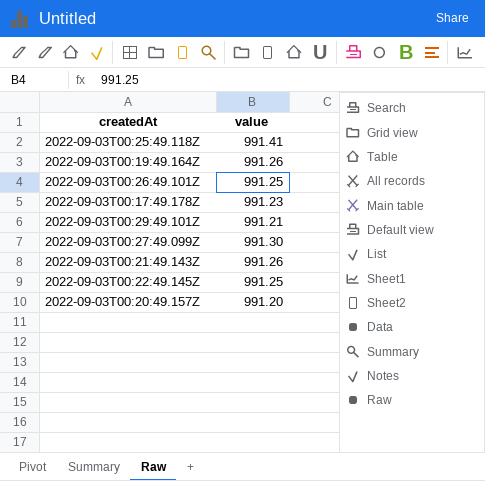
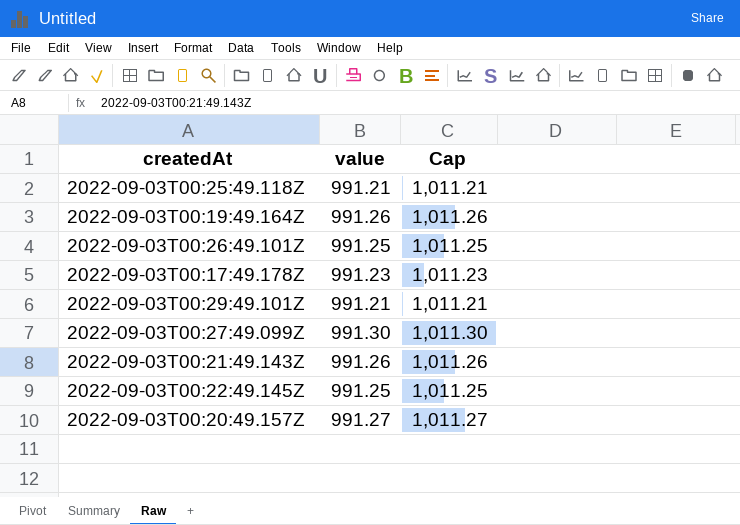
column Cap | formula: none -> [value] + 20
2022-09-03T00:25:49.118Z | value: 991.41 -> 991.21
2022-09-03T00:20:49.157Z | value: 991.20 -> 991.27

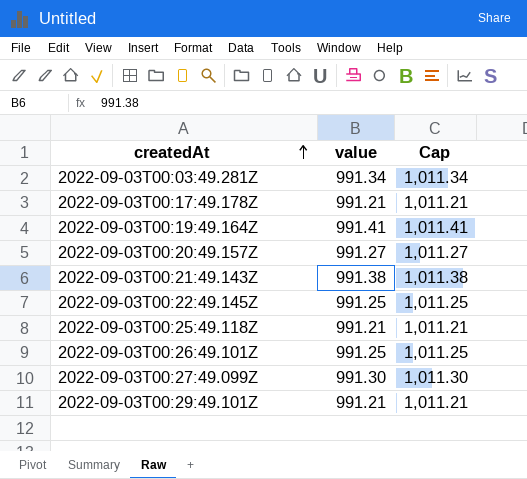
row order: none -> createdAt ascending
row 2022-09-03T00:03:49.281Z: none -> 991.34 | 1,011.34
2022-09-03T00:17:49.178Z | value: 991.23 -> 991.21
2022-09-03T00:17:49.178Z | Cap: 1,011.23 -> 1,011.21
2022-09-03T00:19:49.164Z | value: 991.26 -> 991.41
2022-09-03T00:19:49.164Z | Cap: 1,011.26 -> 1,011.41
2022-09-03T00:21:49.143Z | value: 991.26 -> 991.38
2022-09-03T00:21:49.143Z | Cap: 1,011.26 -> 1,011.38

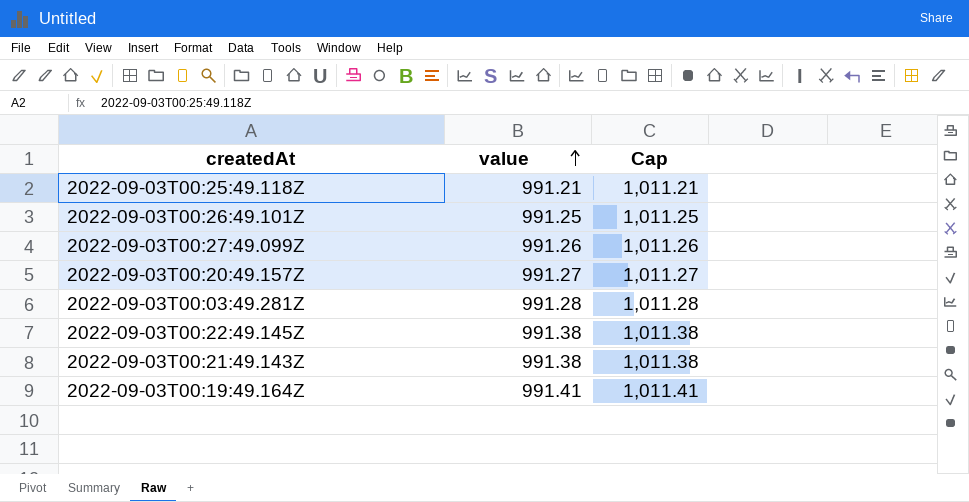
row order: createdAt ascending -> value ascending
row 2022-09-03T00:17:49.178Z: 991.21 | 1,011.21 -> none
row 2022-09-03T00:29:49.101Z: 991.21 | 1,011.21 -> none
2022-09-03T00:27:49.099Z | value: 991.30 -> 991.26
2022-09-03T00:27:49.099Z | Cap: 1,011.30 -> 1,011.26
2022-09-03T00:03:49.281Z | value: 991.34 -> 991.28
2022-09-03T00:03:49.281Z | Cap: 1,011.34 -> 1,011.28
2022-09-03T00:22:49.145Z | value: 991.25 -> 991.38
2022-09-03T00:22:49.145Z | Cap: 1,011.25 -> 1,011.38

